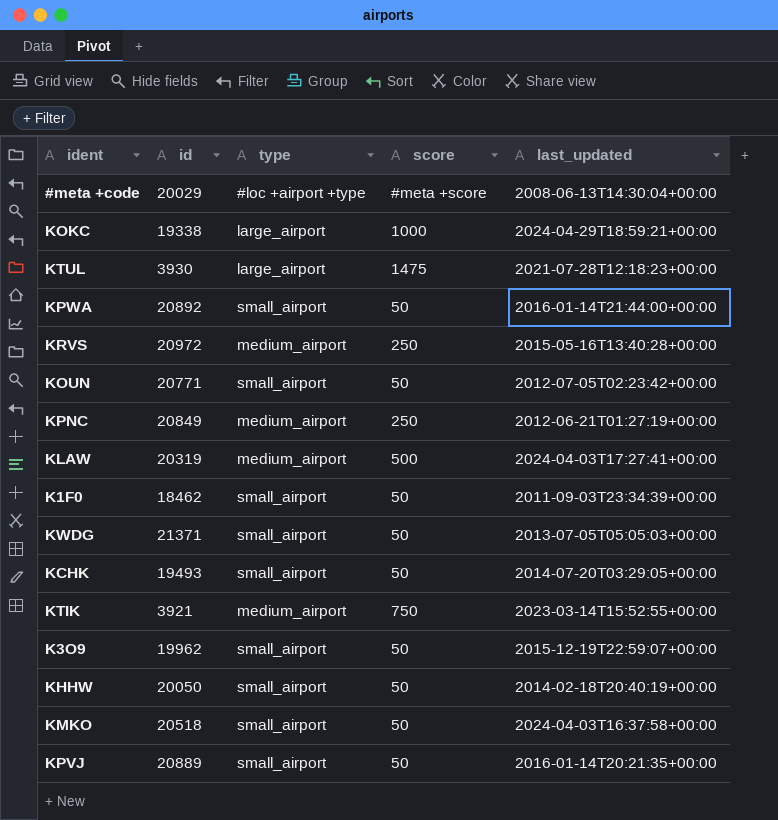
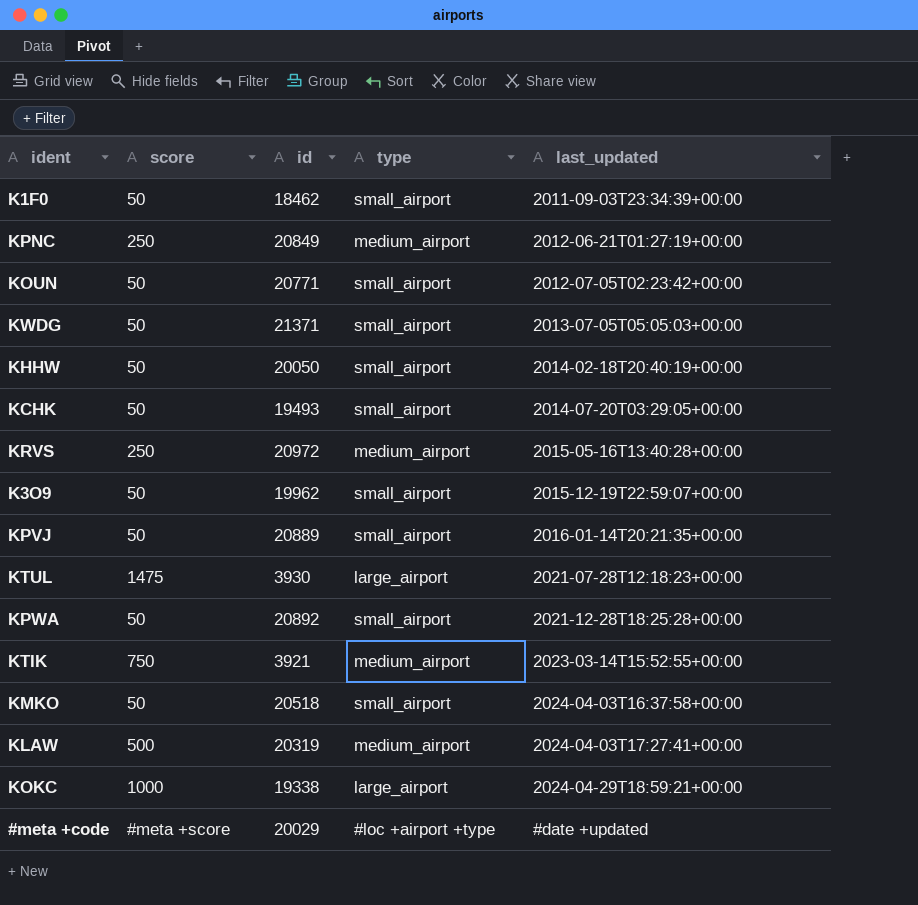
row order: none -> last_updated ascending
column score | position: 4 -> 2
KPWA | last_updated: 2016-01-14T21:44:00+00:00 -> 2021-12-28T18:25:28+00:00
#meta +code | last_updated: 2008-06-13T14:30:04+00:00 -> #date +updated

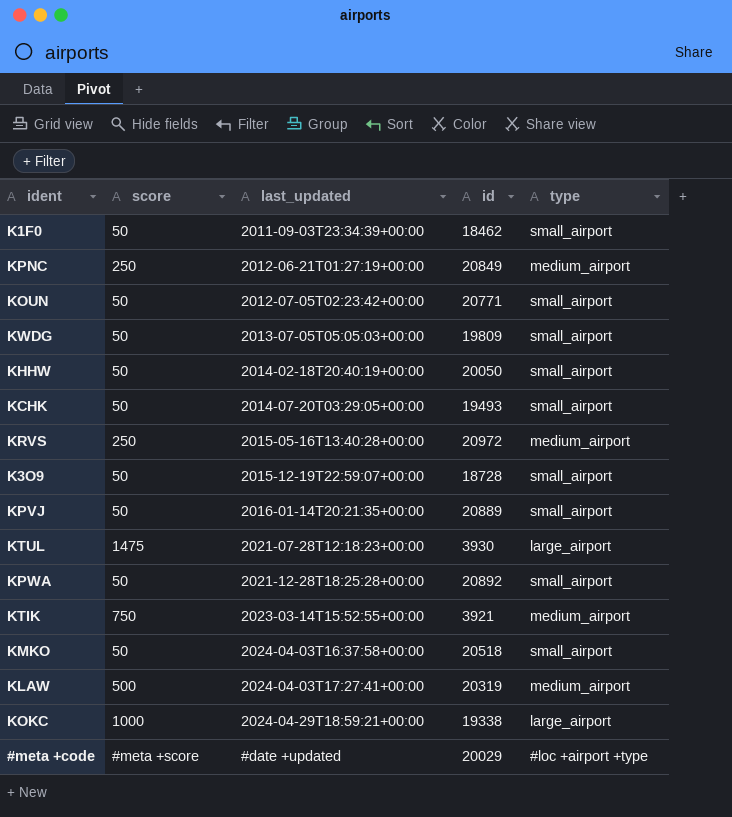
column last_updated | position: 5 -> 3
KWDG | id: 21371 -> 19809
K3O9 | id: 19962 -> 18728

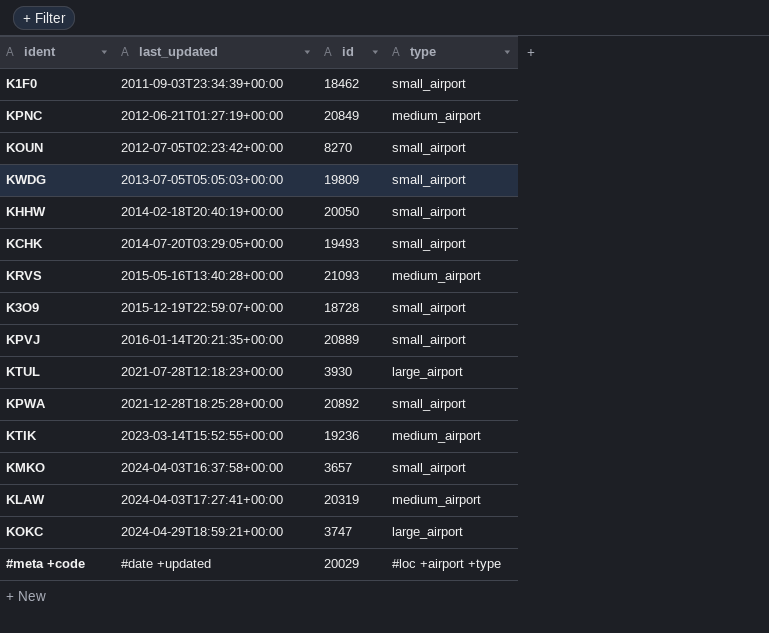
column score | position: 2 -> none
KOUN | id: 20771 -> 8270
KRVS | id: 20972 -> 21093
KTIK | id: 3921 -> 19236
KMKO | id: 20518 -> 3657
KOKC | id: 19338 -> 3747

